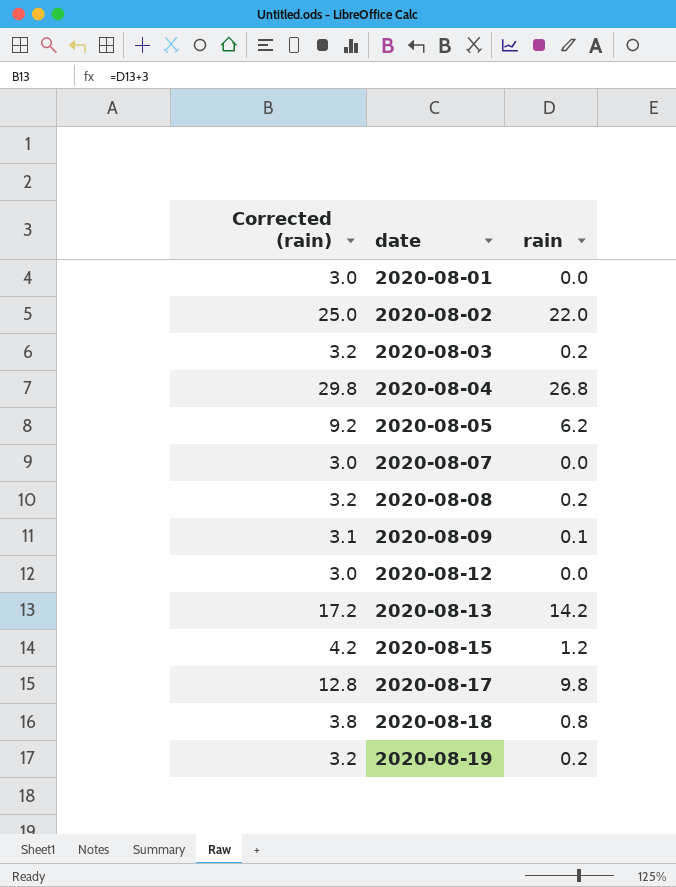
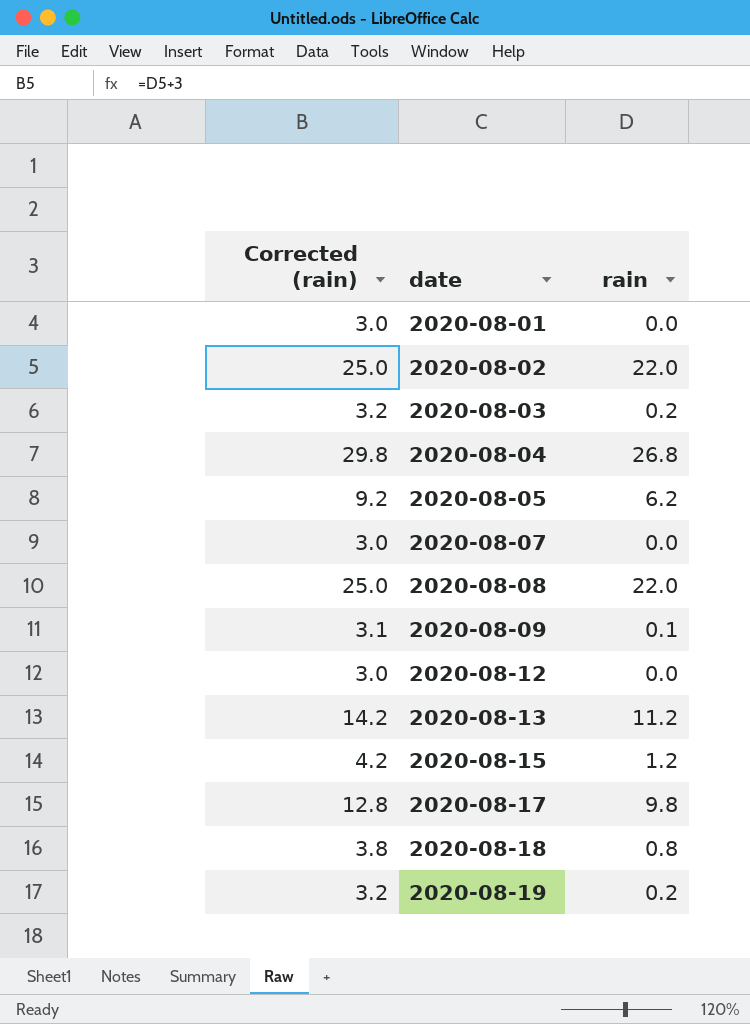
2020-08-08 | Corrected (rain): 3.2 -> 25.0
2020-08-08 | rain: 0.2 -> 22.0
2020-08-13 | Corrected (rain): 17.2 -> 14.2
2020-08-13 | rain: 14.2 -> 11.2

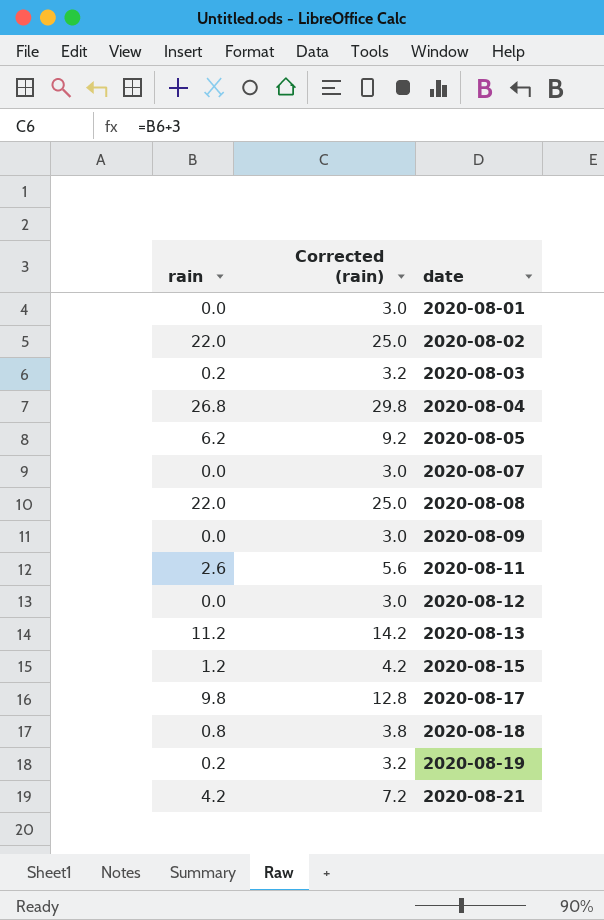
column rain | position: 3 -> 1
2020-08-09 | rain: 0.1 -> 0.0
2020-08-09 | Corrected (rain): 3.1 -> 3.0
row 2020-08-11: none -> 2.6 | 5.6
row 2020-08-21: none -> 4.2 | 7.2

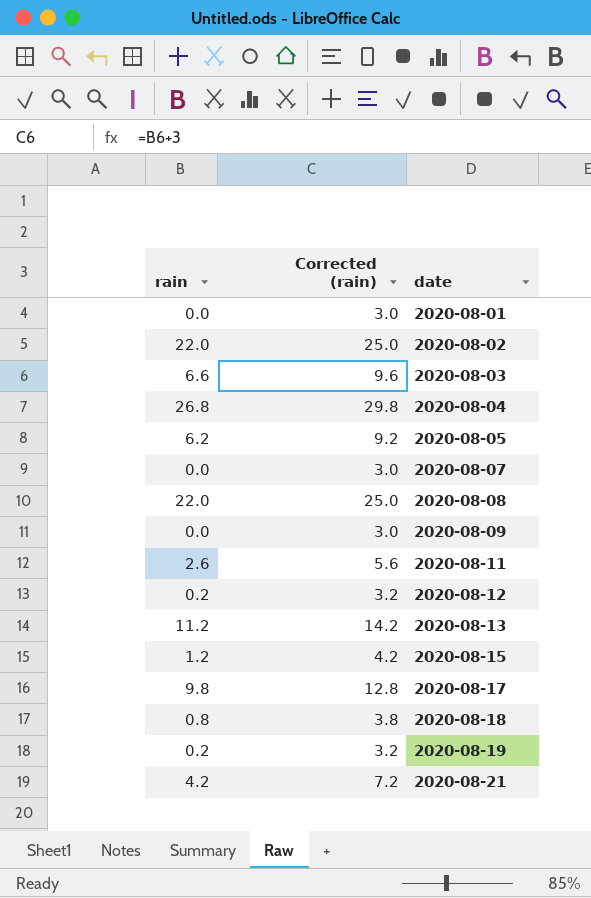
2020-08-03 | rain: 0.2 -> 6.6
2020-08-03 | Corrected (rain): 3.2 -> 9.6
2020-08-12 | rain: 0.0 -> 0.2
2020-08-12 | Corrected (rain): 3.0 -> 3.2

